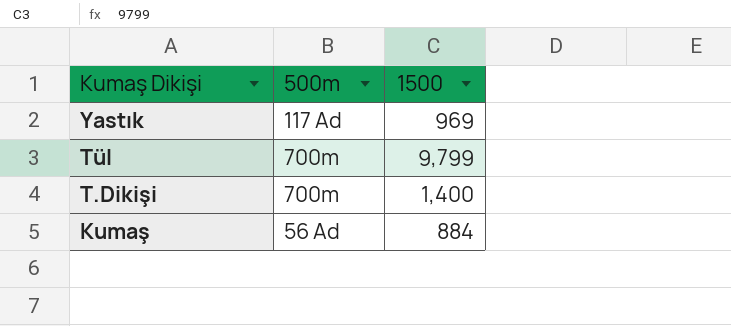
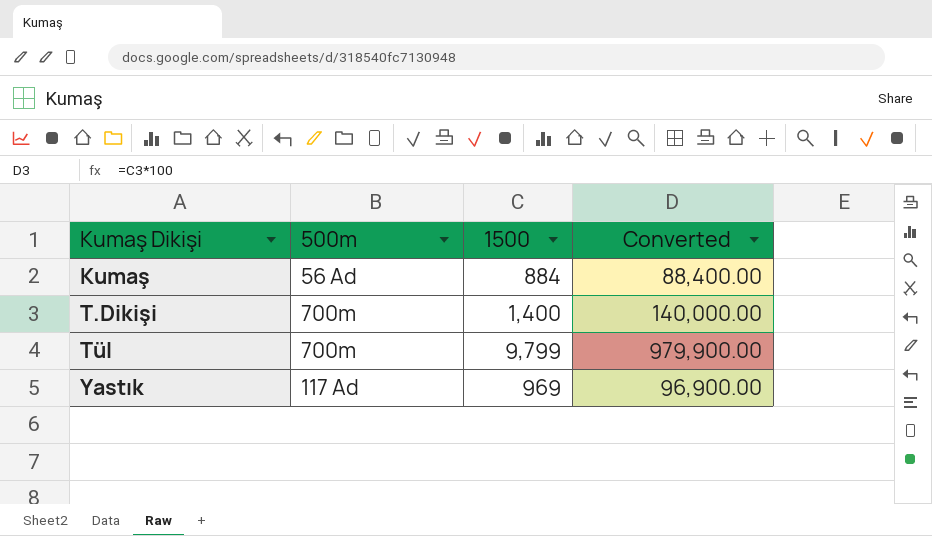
row order: Kumaş Dikişi descending -> Kumaş Dikişi ascending
column Converted | formula: none -> [1500] * 100

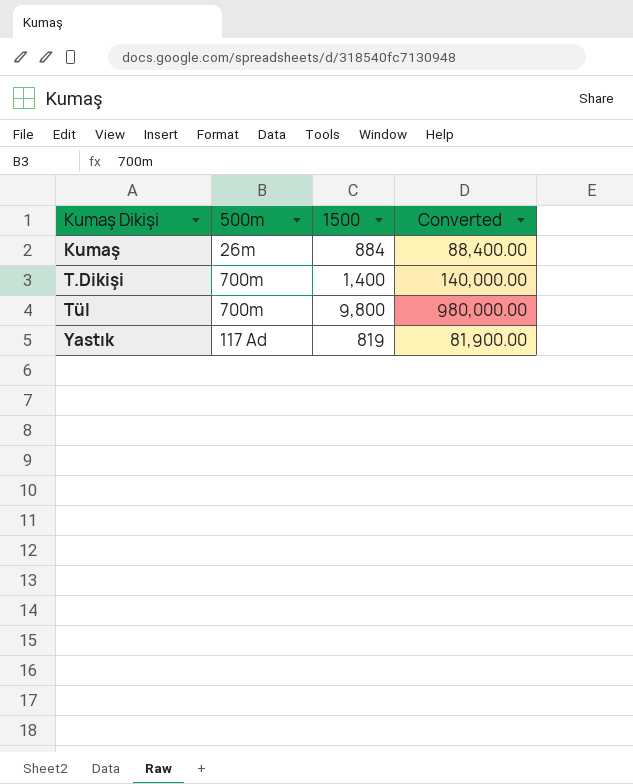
Kumaş | 500m: 56 Ad -> 26m
Tül | 1500: 9,799 -> 9,800
Tül | Converted: 979,900.00 -> 980,000.00
Yastık | 1500: 969 -> 819
Yastık | Converted: 96,900.00 -> 81,900.00

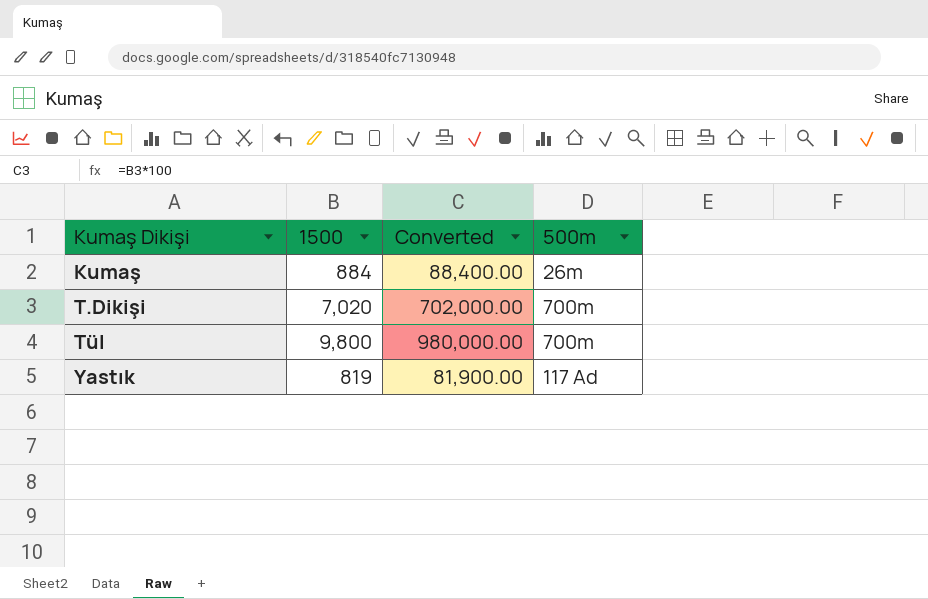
column 500m | position: 2 -> 4
T.Dikişi | 1500: 1,400 -> 7,020
T.Dikişi | Converted: 140,000.00 -> 702,000.00

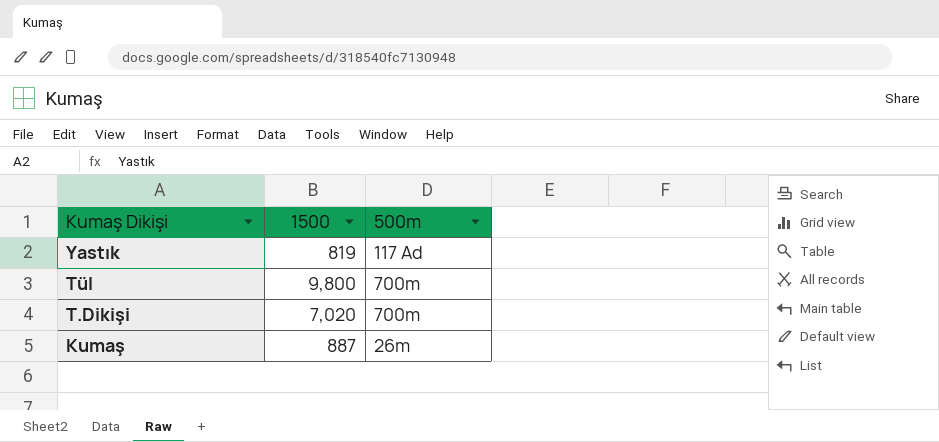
row order: Kumaş Dikişi ascending -> Kumaş Dikişi descending
column Converted | formula: [1500] * 100 -> none
Kumaş | 1500: 884 -> 887

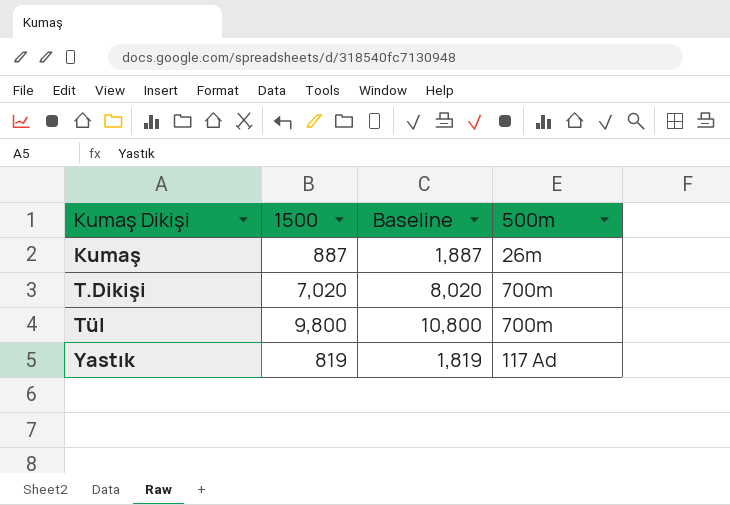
row order: Kumaş Dikişi descending -> Kumaş Dikişi ascending
column Baseline | formula: none -> [1500] + 1000

